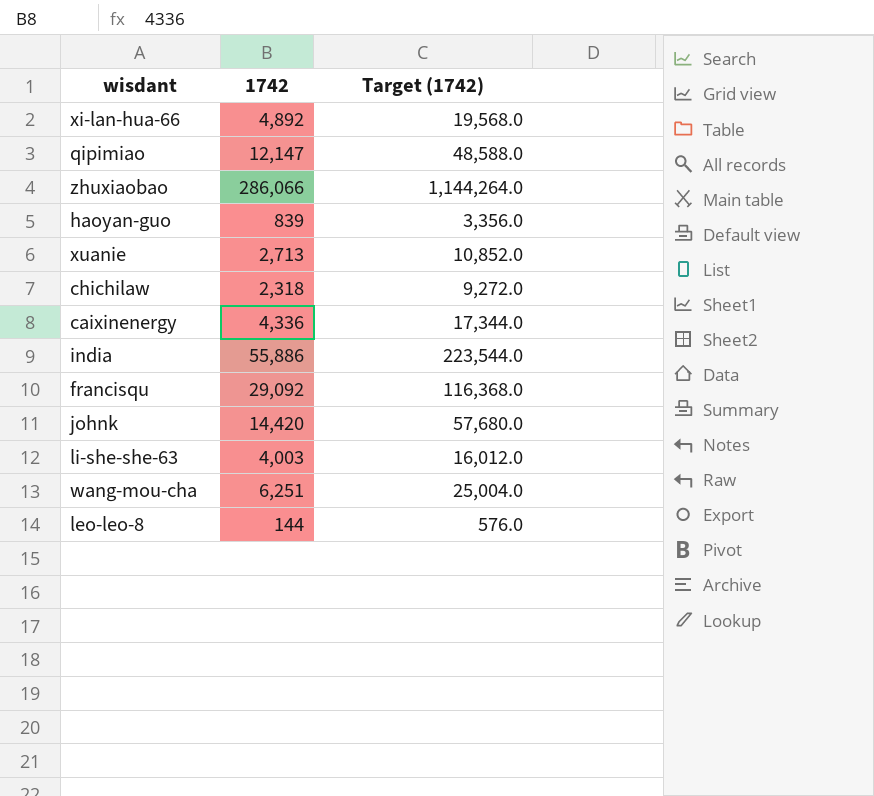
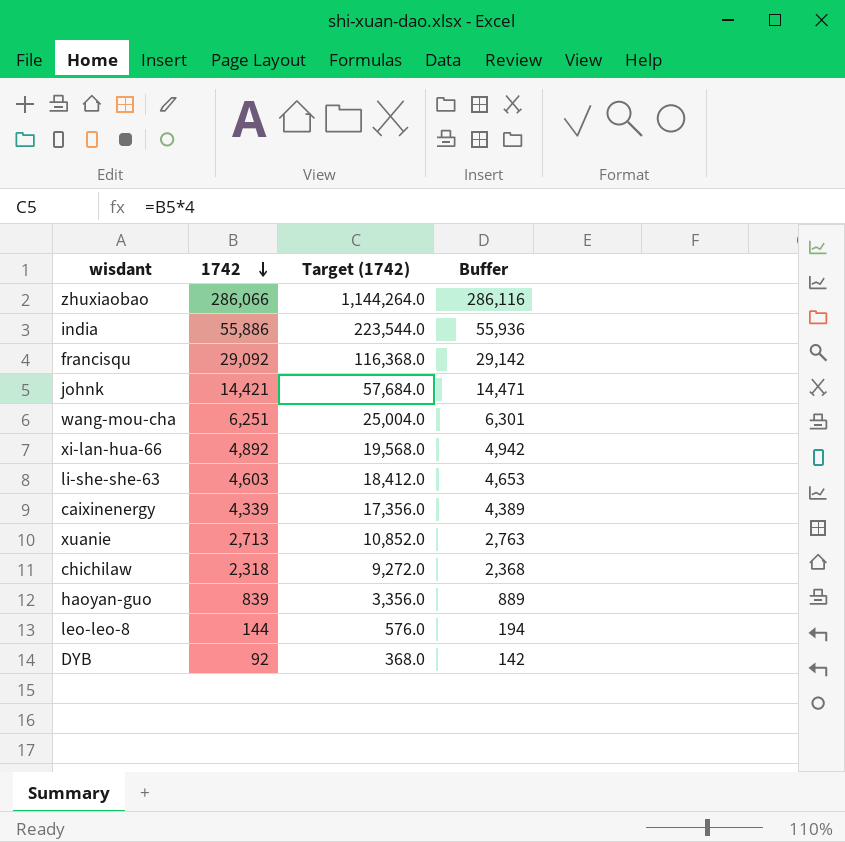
row order: none -> 1742 descending
column Buffer | formula: none -> [1742] + 50
row qipimiao: 12,147 | 48,588.0 -> none
johnk | 1742: 14,420 -> 14,421
johnk | Target (1742): 57,680.0 -> 57,684.0
li-she-she-63 | 1742: 4,003 -> 4,603
li-she-she-63 | Target (1742): 16,012.0 -> 18,412.0
caixinenergy | 1742: 4,336 -> 4,339
caixinenergy | Target (1742): 17,344.0 -> 17,356.0
row DYB: none -> 92 | 368.0 | 142

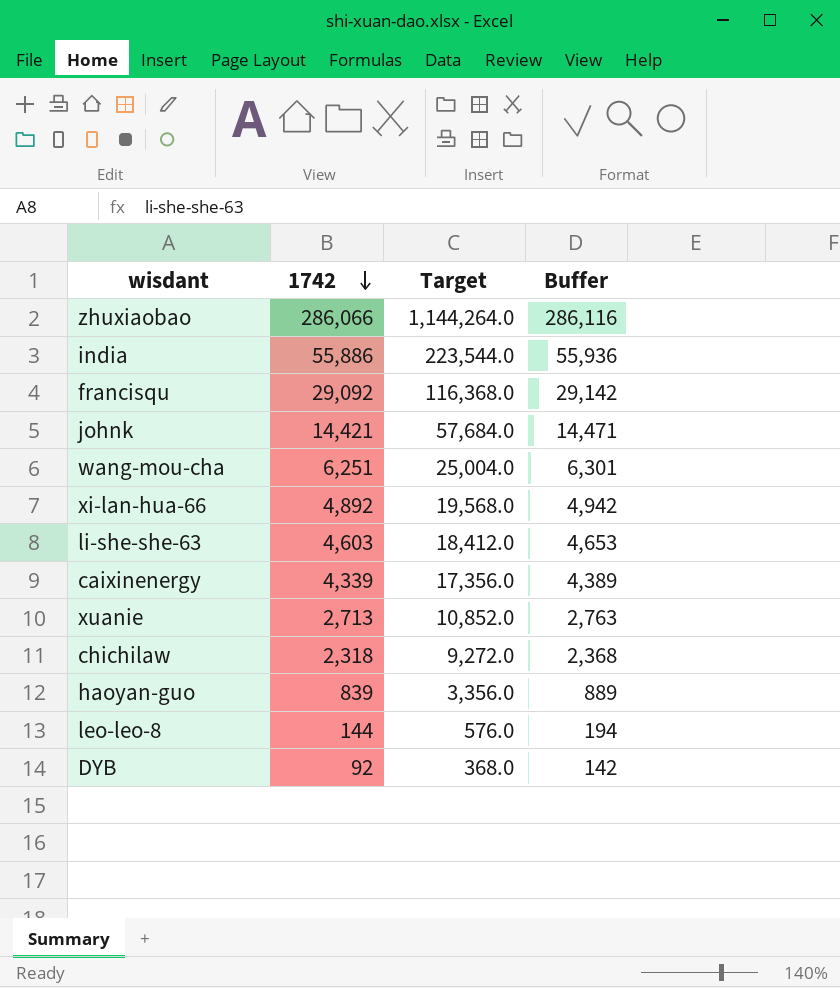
column name: Target (1742) -> Target

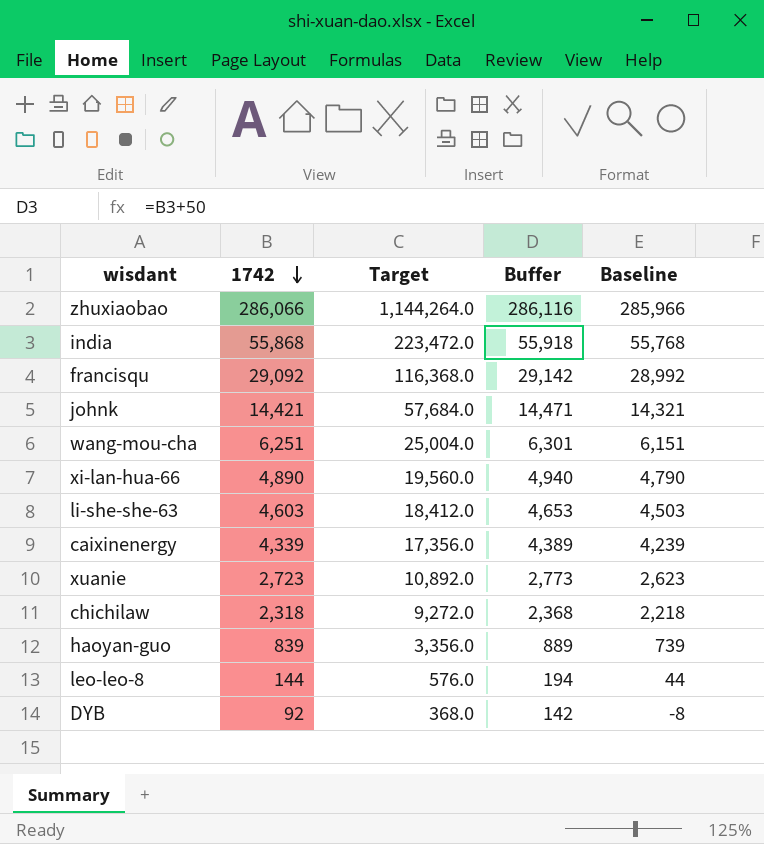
column Baseline | formula: none -> [1742] - 100
india | 1742: 55,886 -> 55,868
india | Target: 223,544.0 -> 223,472.0
india | Buffer: 55,936 -> 55,918
xi-lan-hua-66 | 1742: 4,892 -> 4,890
xi-lan-hua-66 | Target: 19,568.0 -> 19,560.0
xi-lan-hua-66 | Buffer: 4,942 -> 4,940
xuanie | 1742: 2,713 -> 2,723
xuanie | Target: 10,852.0 -> 10,892.0
xuanie | Buffer: 2,763 -> 2,773

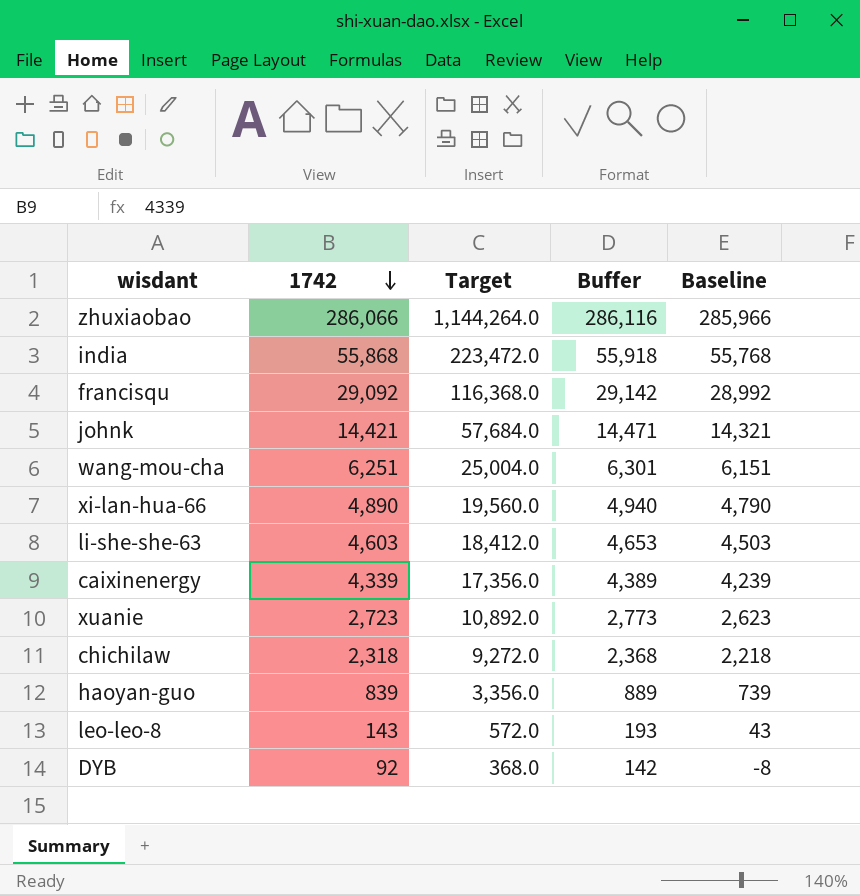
leo-leo-8 | 1742: 144 -> 143
leo-leo-8 | Target: 576.0 -> 572.0
leo-leo-8 | Buffer: 194 -> 193
leo-leo-8 | Baseline: 44 -> 43

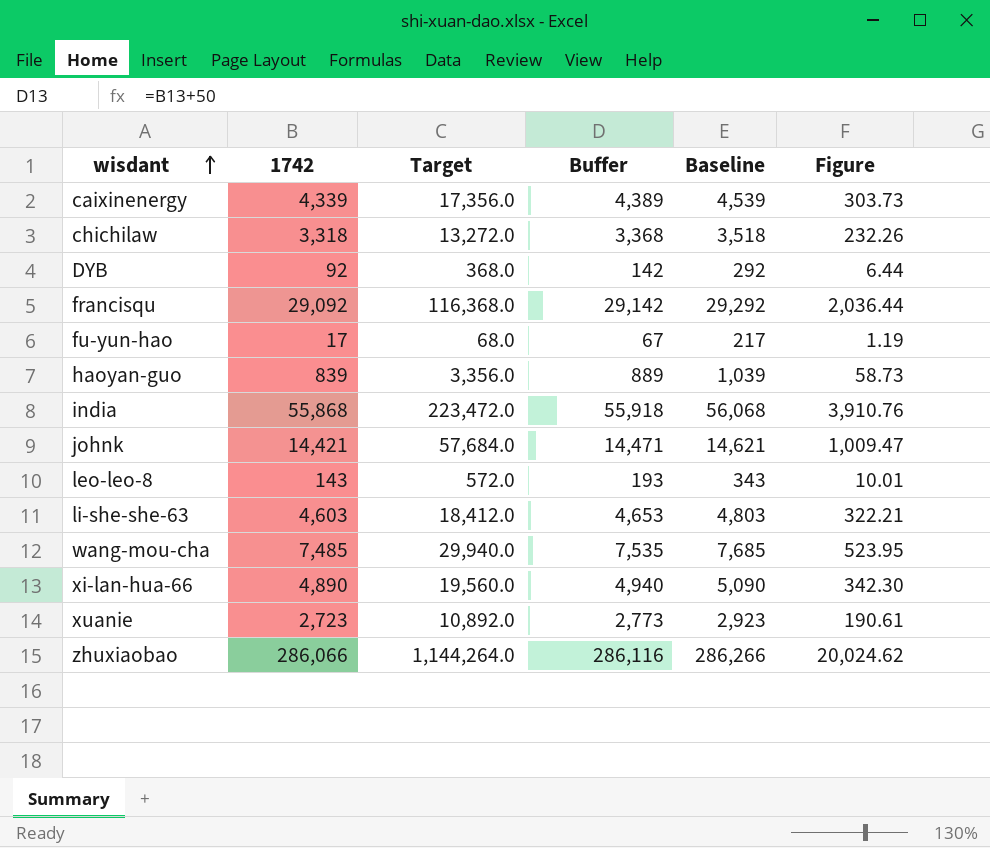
row order: 1742 descending -> wisdant ascending
column Baseline | formula: [1742] - 100 -> [1742] + 200
column Figure | formula: none -> [1742] * 0.07
chichilaw | 1742: 2,318 -> 3,318
chichilaw | Target: 9,272.0 -> 13,272.0
chichilaw | Buffer: 2,368 -> 3,368
row fu-yun-hao: none -> 17 | 68.0 | 67 | 217 | 1.19
wang-mou-cha | 1742: 6,251 -> 7,485
wang-mou-cha | Target: 25,004.0 -> 29,940.0
wang-mou-cha | Buffer: 6,301 -> 7,535

